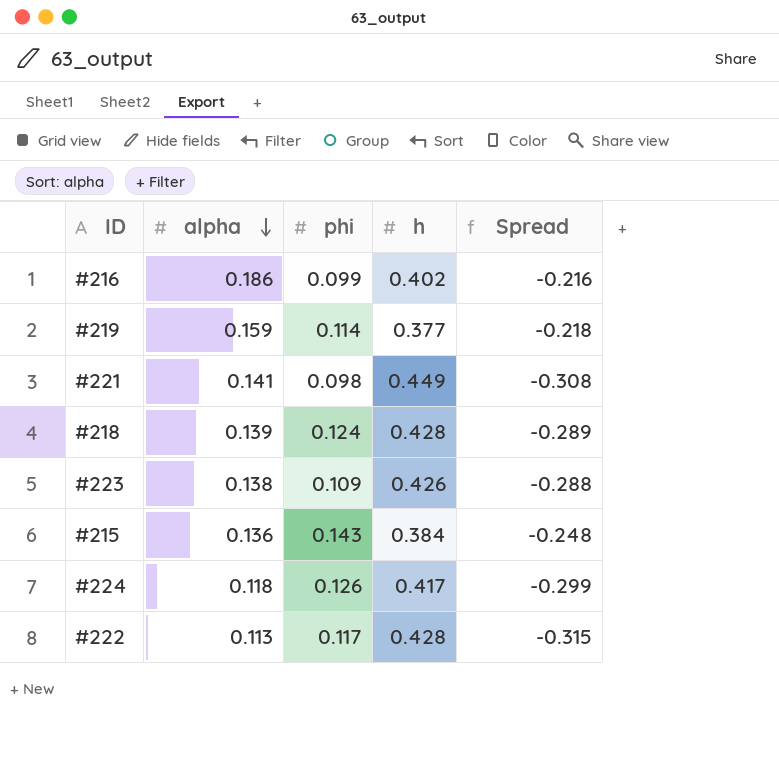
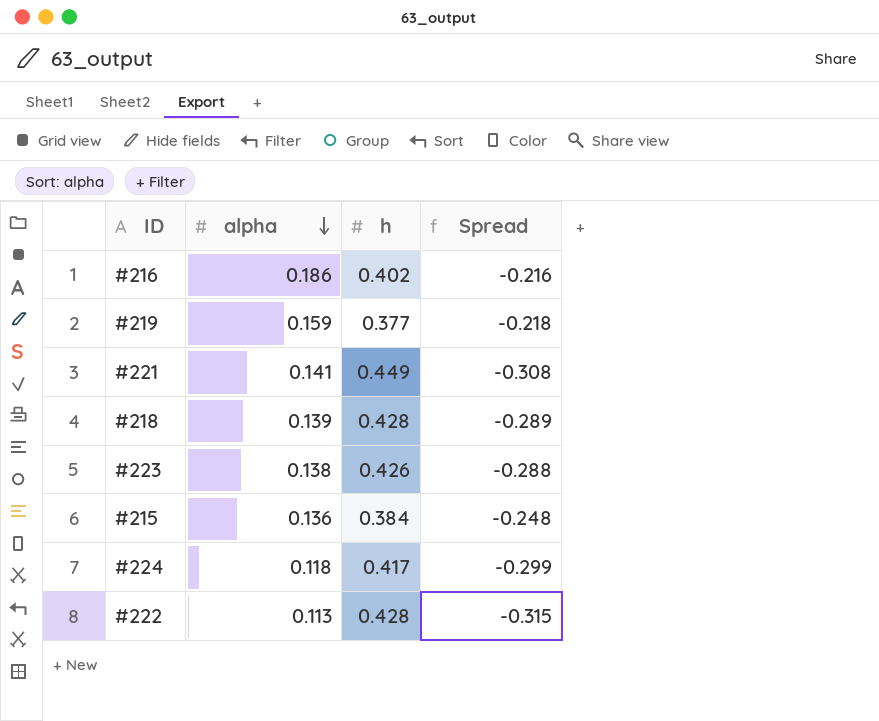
column phi | position: 3 -> none

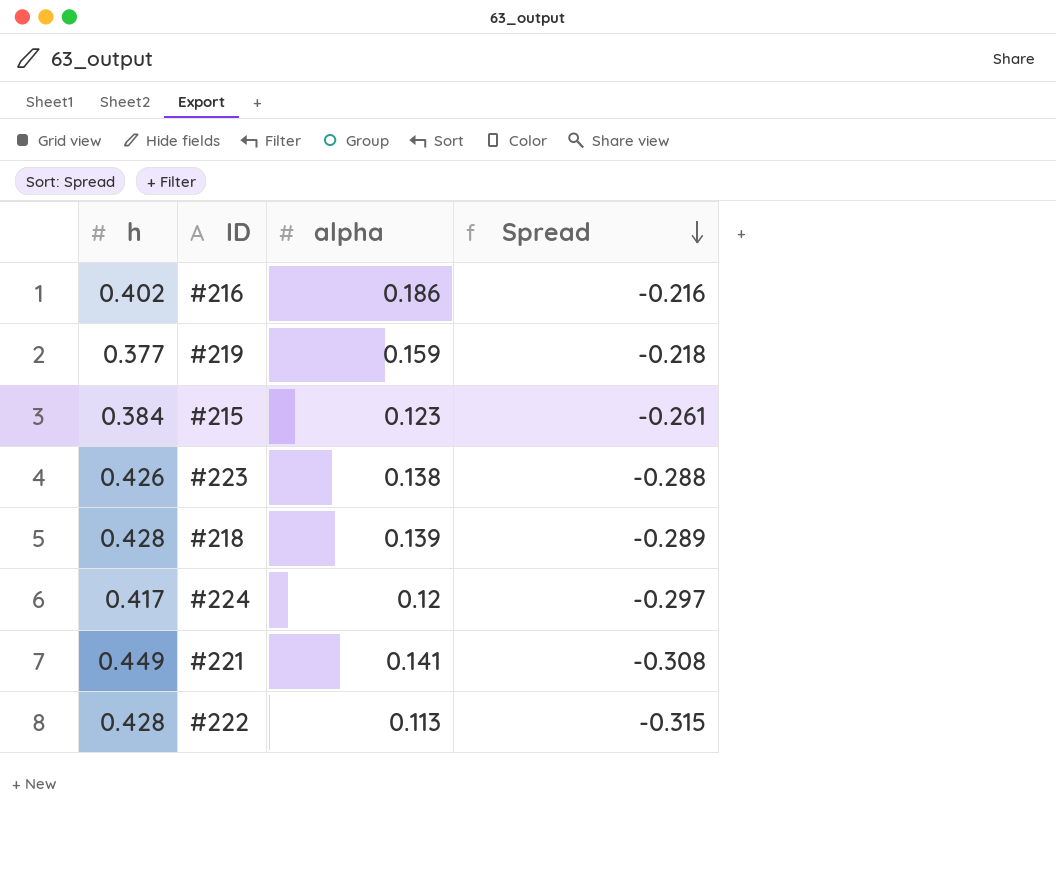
row order: alpha descending -> Spread descending
column h | position: 3 -> 1
#215 | alpha: 0.136 -> 0.123
#215 | Spread: -0.248 -> -0.261
#224 | alpha: 0.118 -> 0.12
#224 | Spread: -0.299 -> -0.297

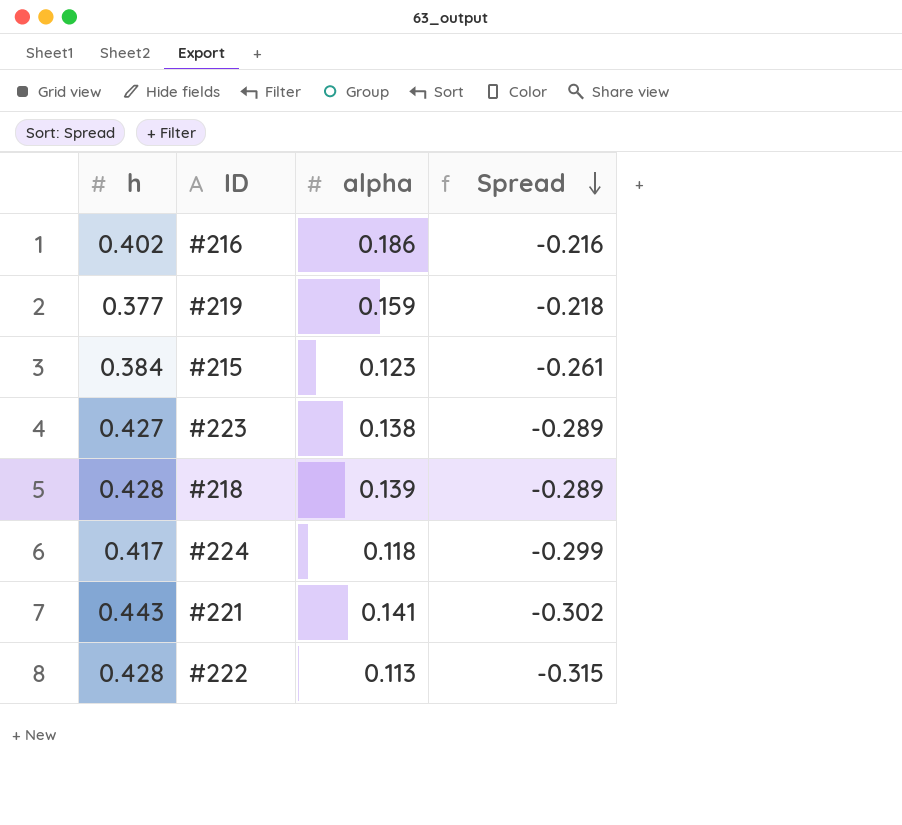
#223 | h: 0.426 -> 0.427
#223 | Spread: -0.288 -> -0.289
#224 | alpha: 0.12 -> 0.118
#224 | Spread: -0.297 -> -0.299
#221 | h: 0.449 -> 0.443
#221 | Spread: -0.308 -> -0.302

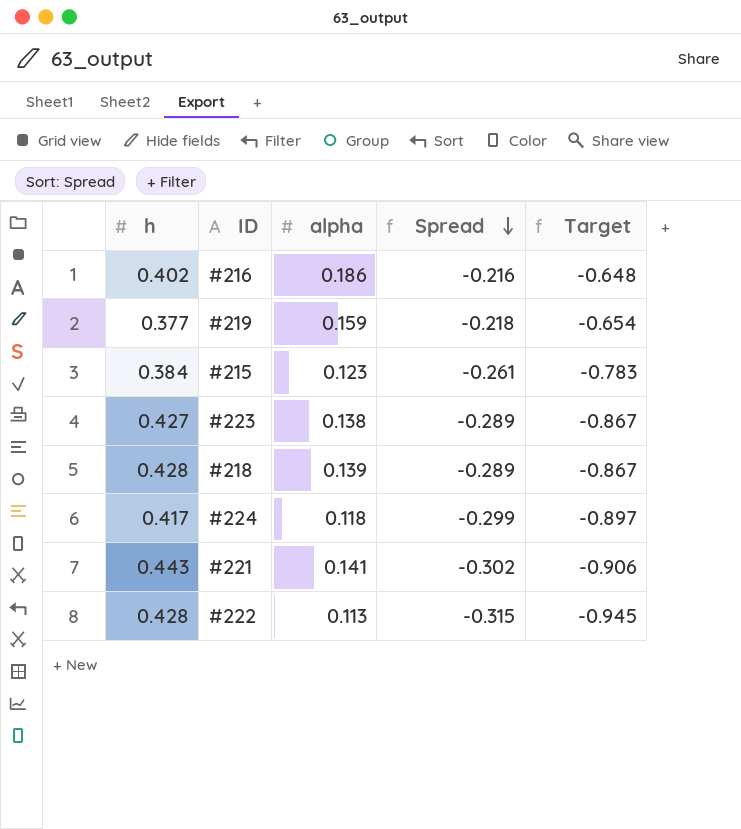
column Target | formula: none -> [Spread] * 3

